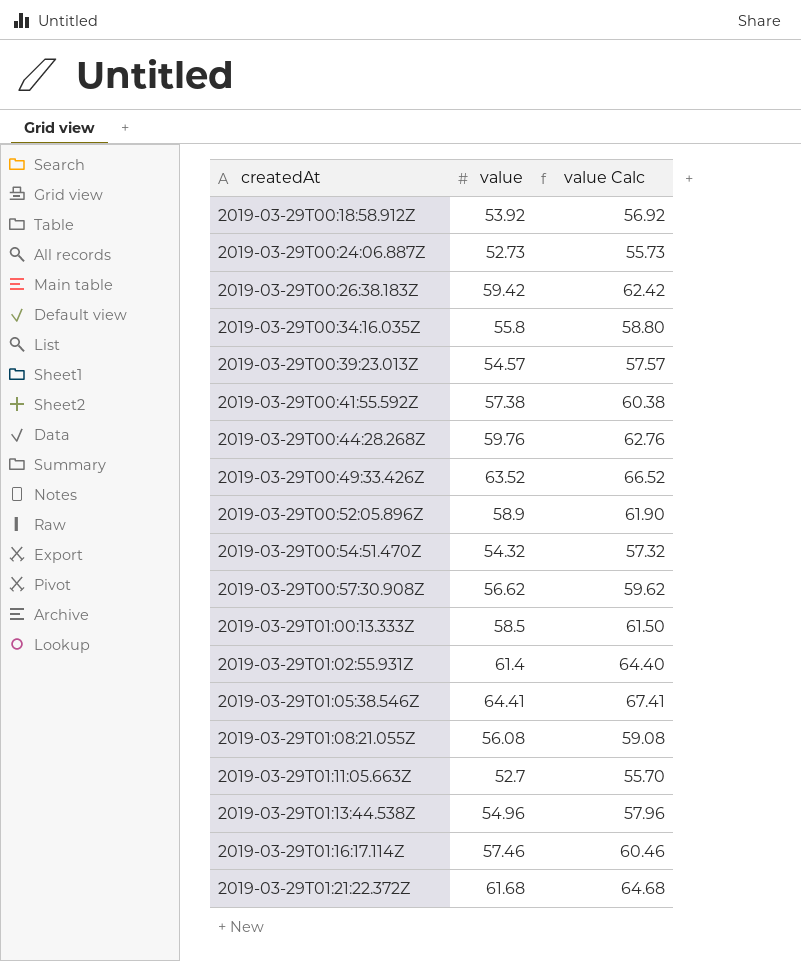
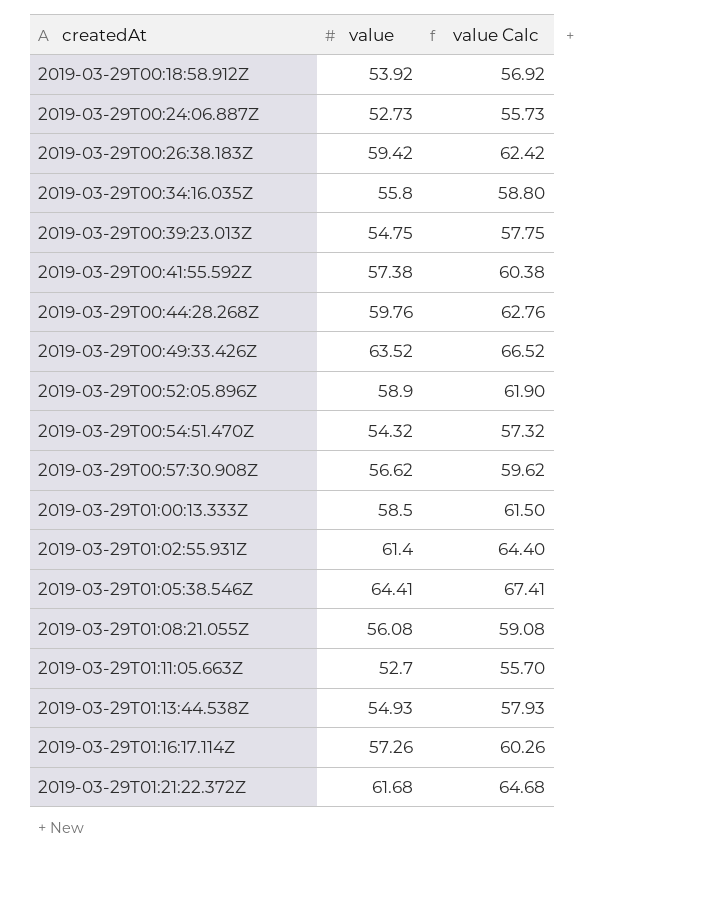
2019-03-29T00:39:23.013Z | value: 54.57 -> 54.75
2019-03-29T00:39:23.013Z | value Calc: 57.57 -> 57.75
2019-03-29T01:13:44.538Z | value: 54.96 -> 54.93
2019-03-29T01:13:44.538Z | value Calc: 57.96 -> 57.93
2019-03-29T01:16:17.114Z | value: 57.46 -> 57.26
2019-03-29T01:16:17.114Z | value Calc: 60.46 -> 60.26

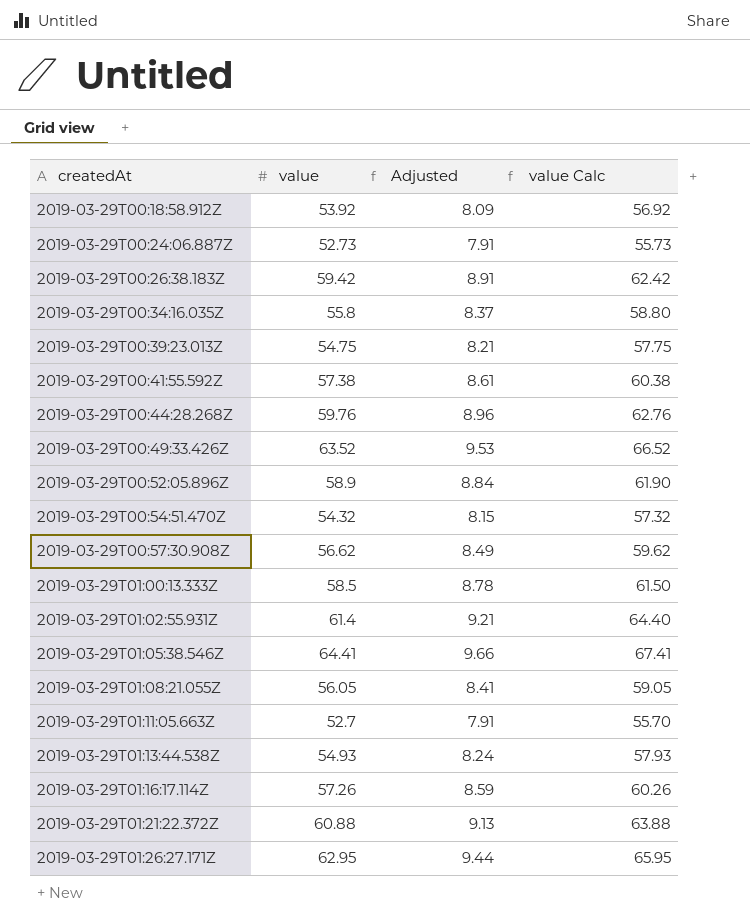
column Adjusted | formula: none -> [value] * 0.15
2019-03-29T01:08:21.055Z | value: 56.08 -> 56.05
2019-03-29T01:08:21.055Z | value Calc: 59.08 -> 59.05
2019-03-29T01:21:22.372Z | value: 61.68 -> 60.88
2019-03-29T01:21:22.372Z | value Calc: 64.68 -> 63.88
row 2019-03-29T01:26:27.171Z: none -> 62.95 | 9.44 | 65.95

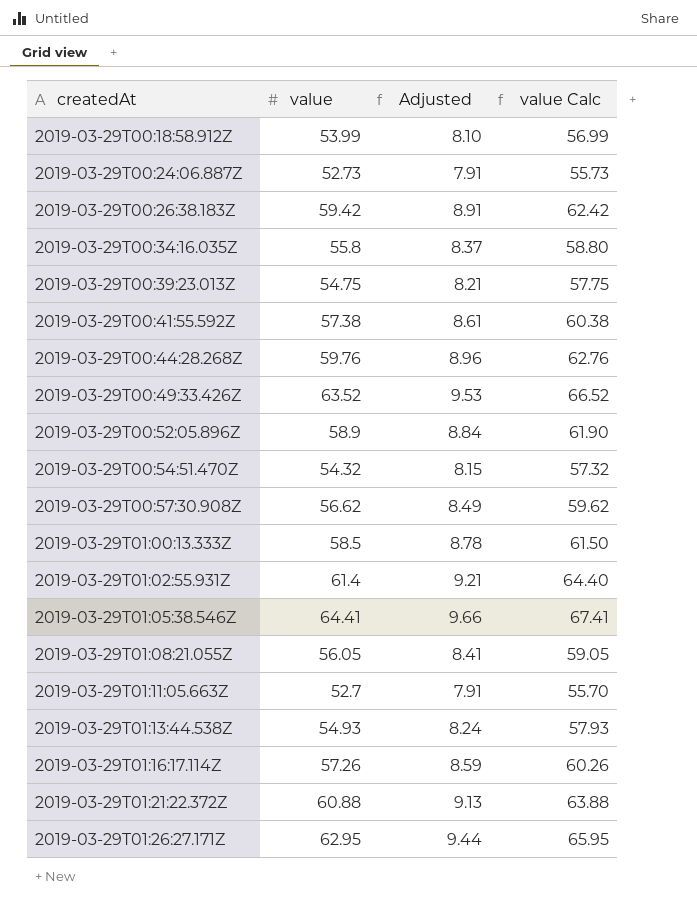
2019-03-29T00:18:58.912Z | value: 53.92 -> 53.99
2019-03-29T00:18:58.912Z | Adjusted: 8.09 -> 8.10
2019-03-29T00:18:58.912Z | value Calc: 56.92 -> 56.99

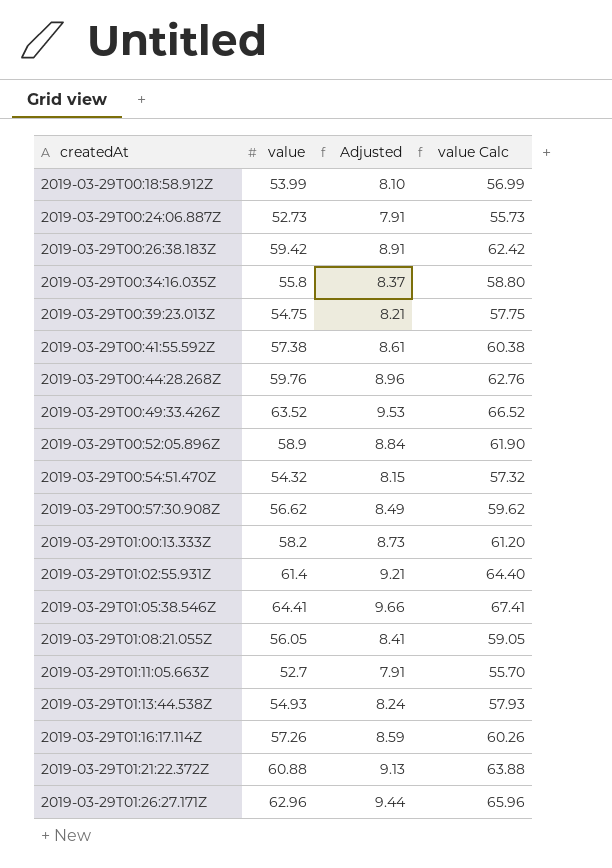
2019-03-29T01:00:13.333Z | value: 58.5 -> 58.2
2019-03-29T01:00:13.333Z | Adjusted: 8.78 -> 8.73
2019-03-29T01:00:13.333Z | value Calc: 61.50 -> 61.20
2019-03-29T01:26:27.171Z | value: 62.95 -> 62.96
2019-03-29T01:26:27.171Z | value Calc: 65.95 -> 65.96

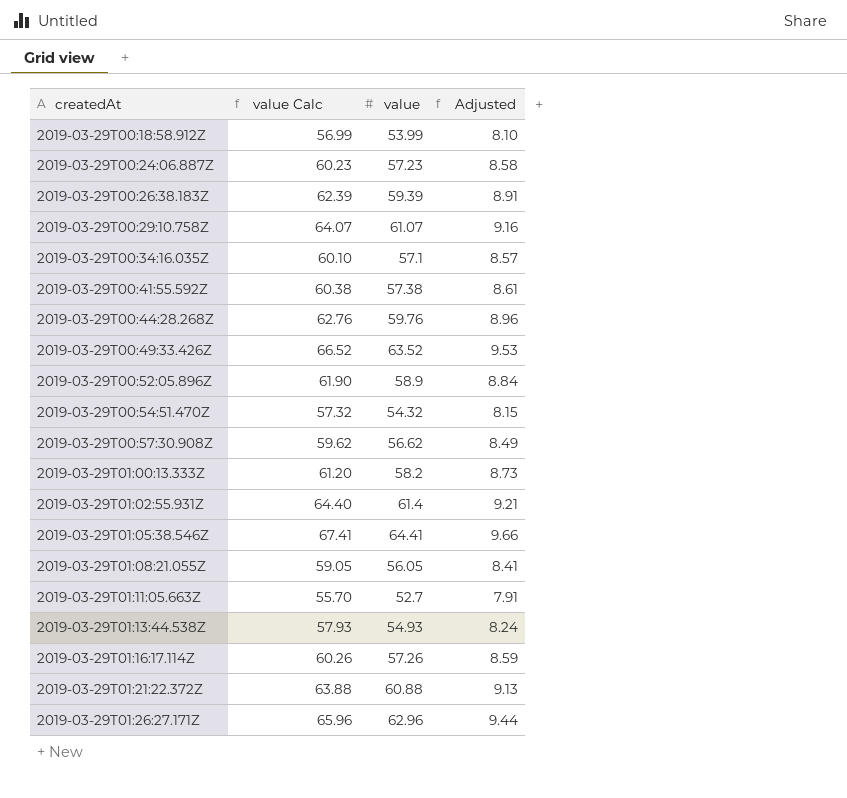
column value Calc | position: 4 -> 2
row 2019-03-29T00:39:23.013Z: 54.75 | 8.21 | 57.75 -> none
2019-03-29T00:24:06.887Z | value Calc: 55.73 -> 60.23
2019-03-29T00:24:06.887Z | value: 52.73 -> 57.23
2019-03-29T00:24:06.887Z | Adjusted: 7.91 -> 8.58
2019-03-29T00:26:38.183Z | value Calc: 62.42 -> 62.39
2019-03-29T00:26:38.183Z | value: 59.42 -> 59.39
row 2019-03-29T00:29:10.758Z: none -> 64.07 | 61.07 | 9.16
2019-03-29T00:34:16.035Z | value Calc: 58.80 -> 60.10
2019-03-29T00:34:16.035Z | value: 55.8 -> 57.1
2019-03-29T00:34:16.035Z | Adjusted: 8.37 -> 8.57

